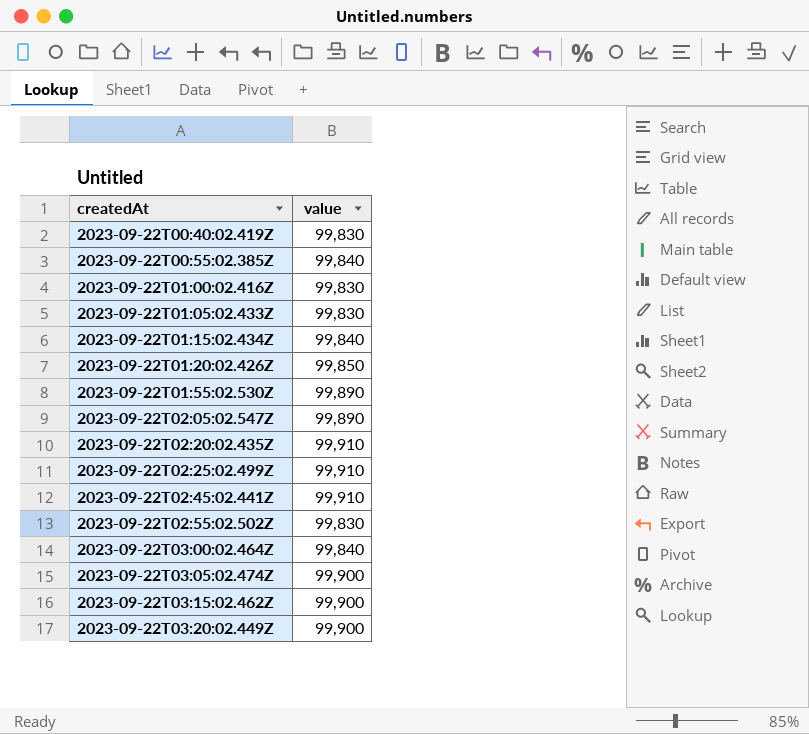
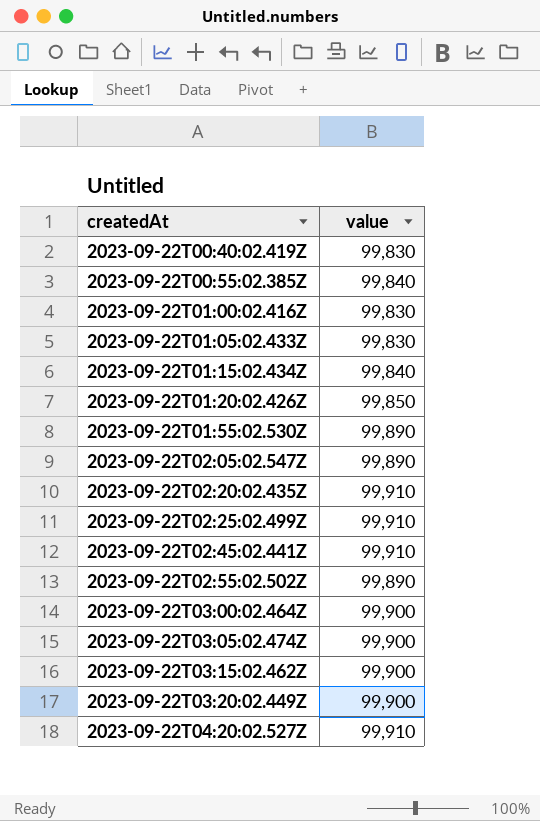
2023-09-22T02:55:02.502Z | value: 99,830 -> 99,890
2023-09-22T03:00:02.464Z | value: 99,840 -> 99,900
row 2023-09-22T04:20:02.527Z: none -> 99,910

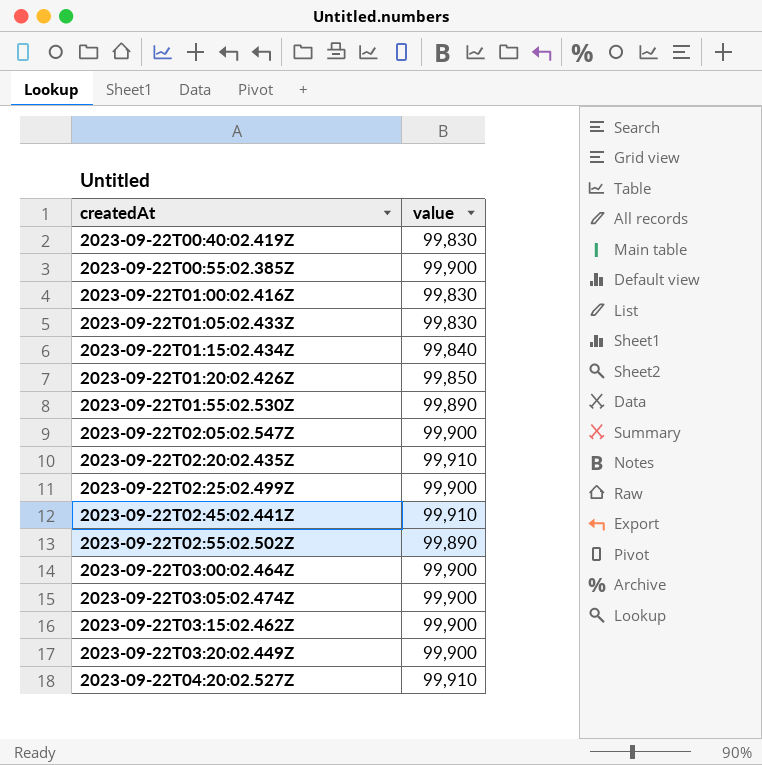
2023-09-22T00:55:02.385Z | value: 99,840 -> 99,900
2023-09-22T02:05:02.547Z | value: 99,890 -> 99,900
2023-09-22T02:25:02.499Z | value: 99,910 -> 99,900

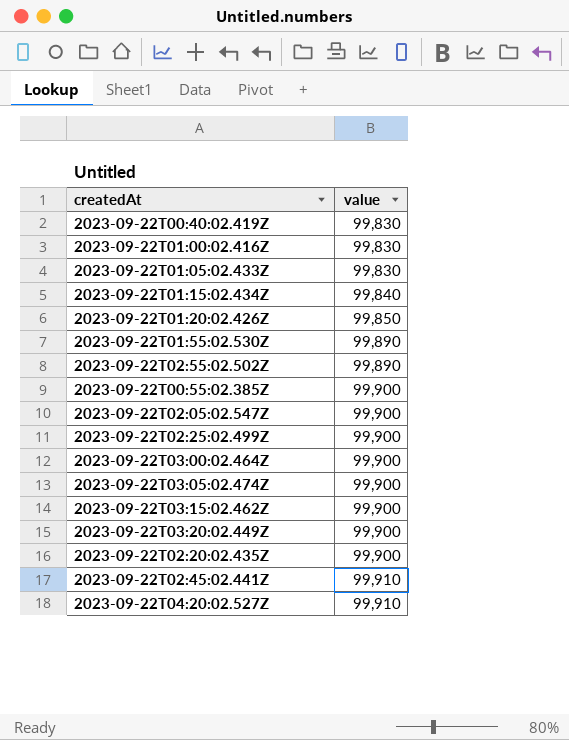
row order: createdAt ascending -> value ascending
2023-09-22T02:20:02.435Z | value: 99,910 -> 99,900

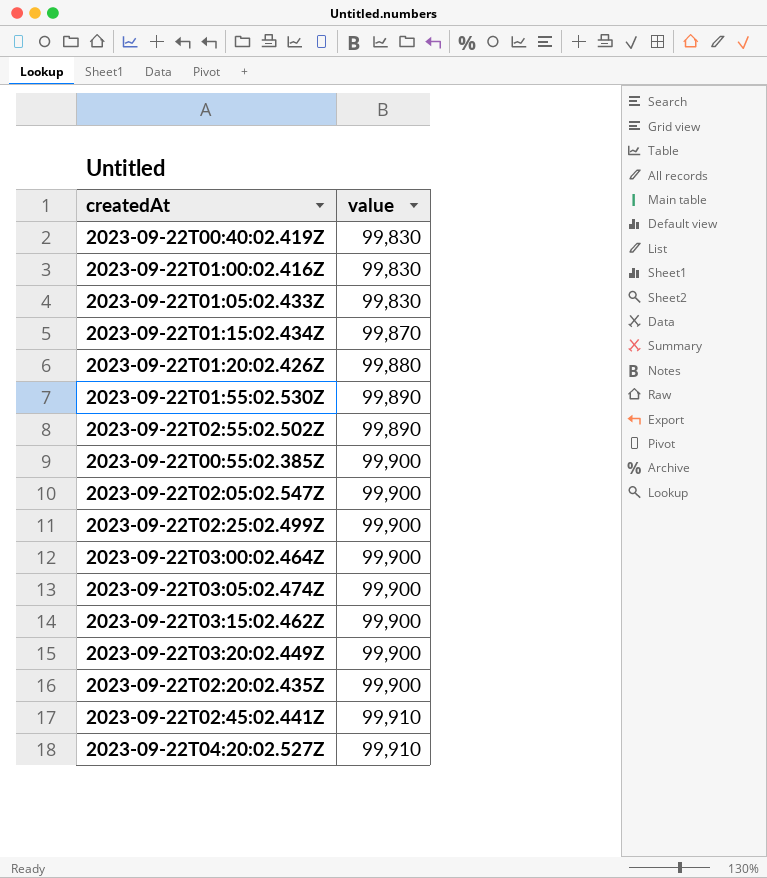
2023-09-22T01:15:02.434Z | value: 99,840 -> 99,870
2023-09-22T01:20:02.426Z | value: 99,850 -> 99,880

